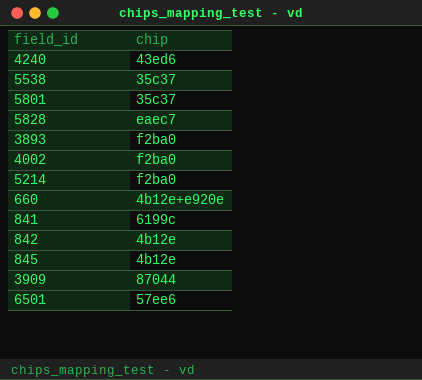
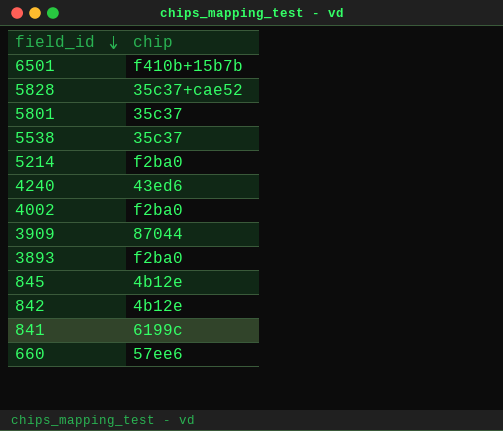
row order: none -> field_id descending
6501 | chip: 57ee6 -> f410b+15b7b
5828 | chip: eaec7 -> 35c37+cae52
660 | chip: 4b12e+e920e -> 57ee6

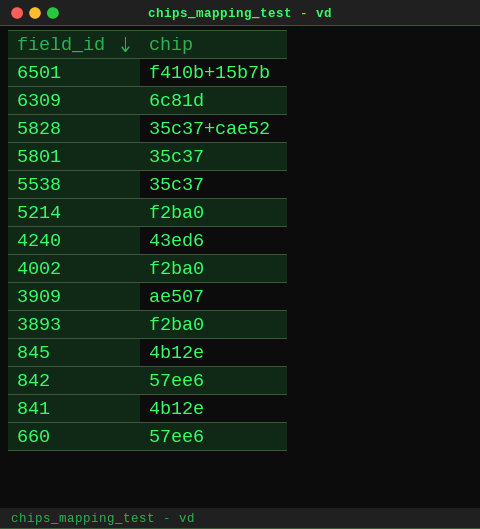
row 6309: none -> 6c81d
3909 | chip: 87044 -> ae507
842 | chip: 4b12e -> 57ee6
841 | chip: 6199c -> 4b12e

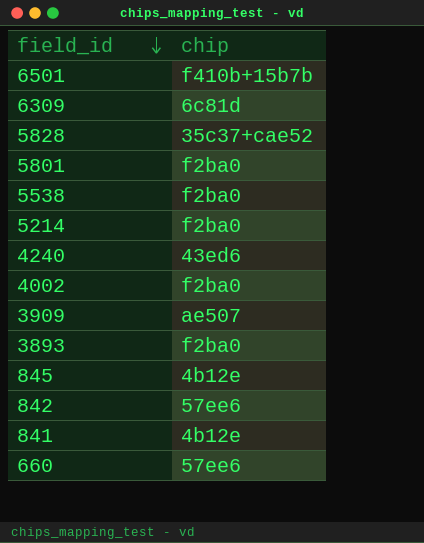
5801 | chip: 35c37 -> f2ba0
5538 | chip: 35c37 -> f2ba0

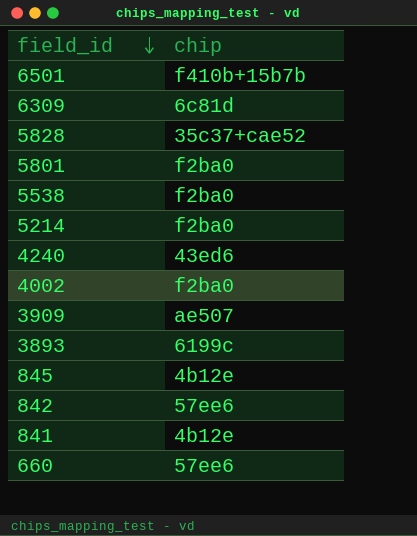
3893 | chip: f2ba0 -> 6199c

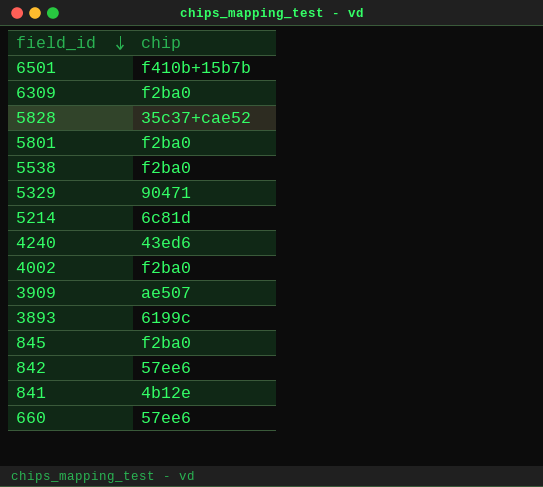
6309 | chip: 6c81d -> f2ba0
row 5329: none -> 90471
5214 | chip: f2ba0 -> 6c81d
845 | chip: 4b12e -> f2ba0

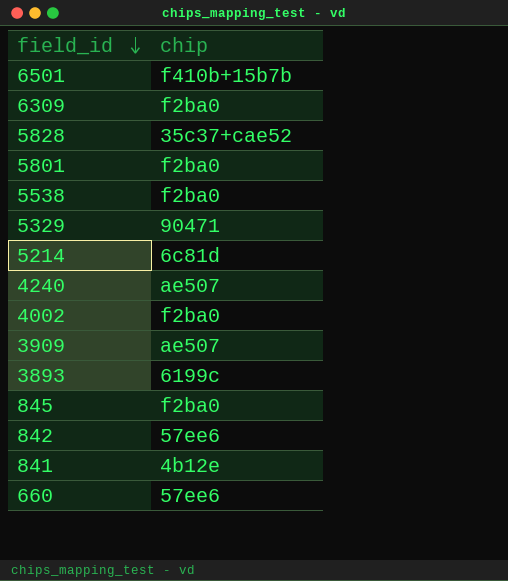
4240 | chip: 43ed6 -> ae507

